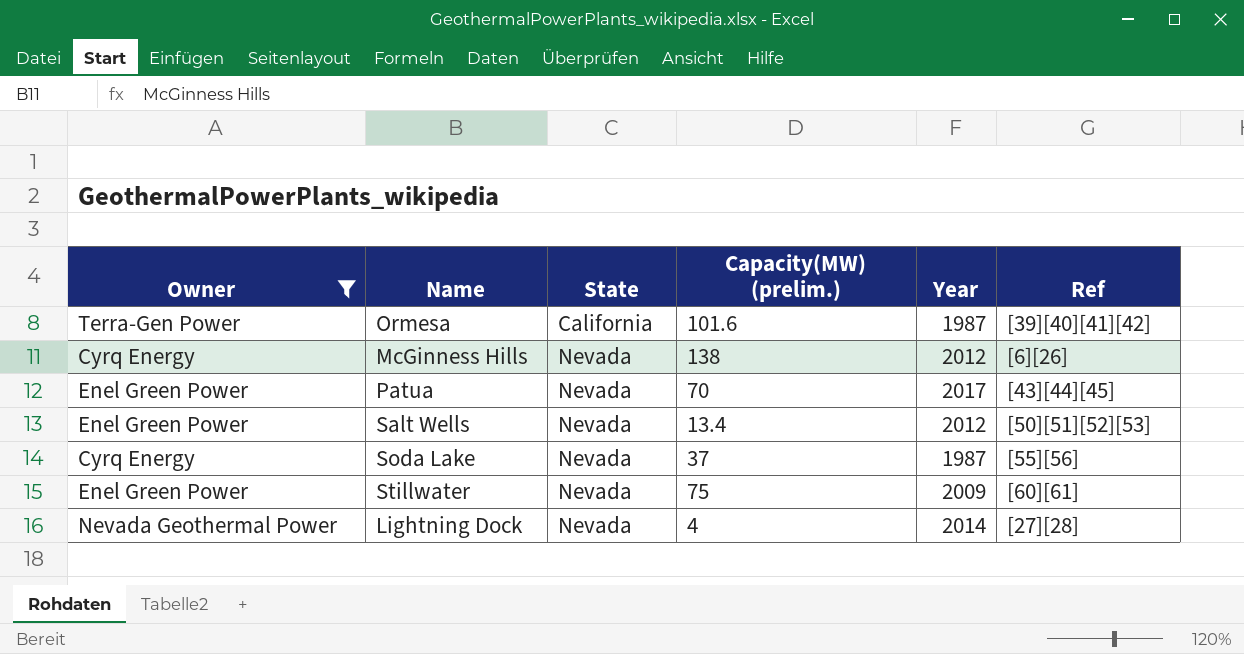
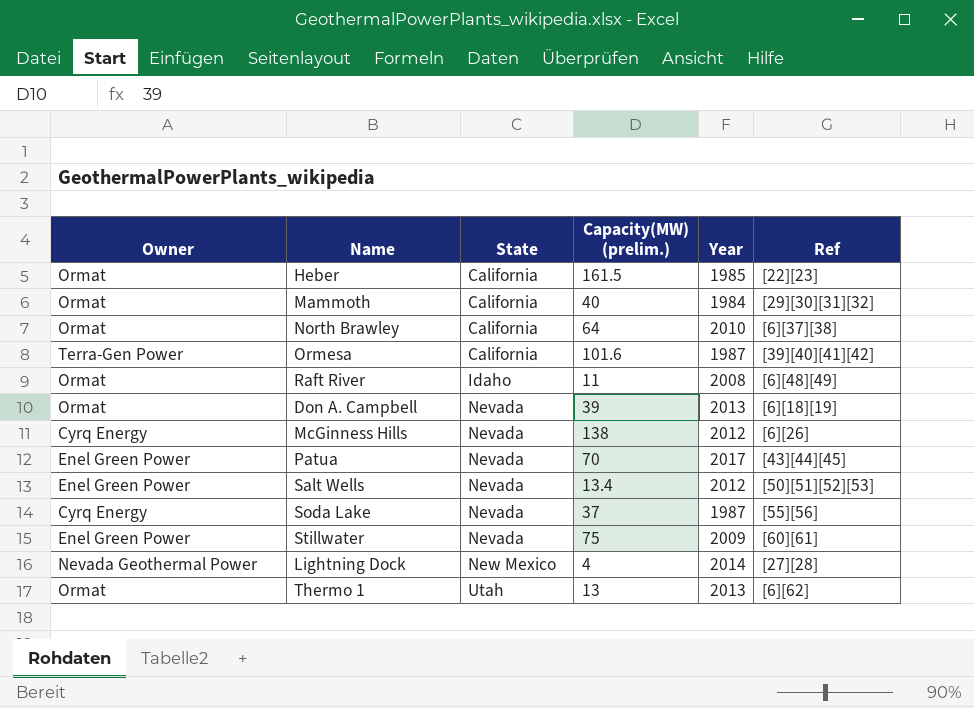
filter: Owner != Ormat -> none
Lightning Dock | State: Nevada -> New Mexico

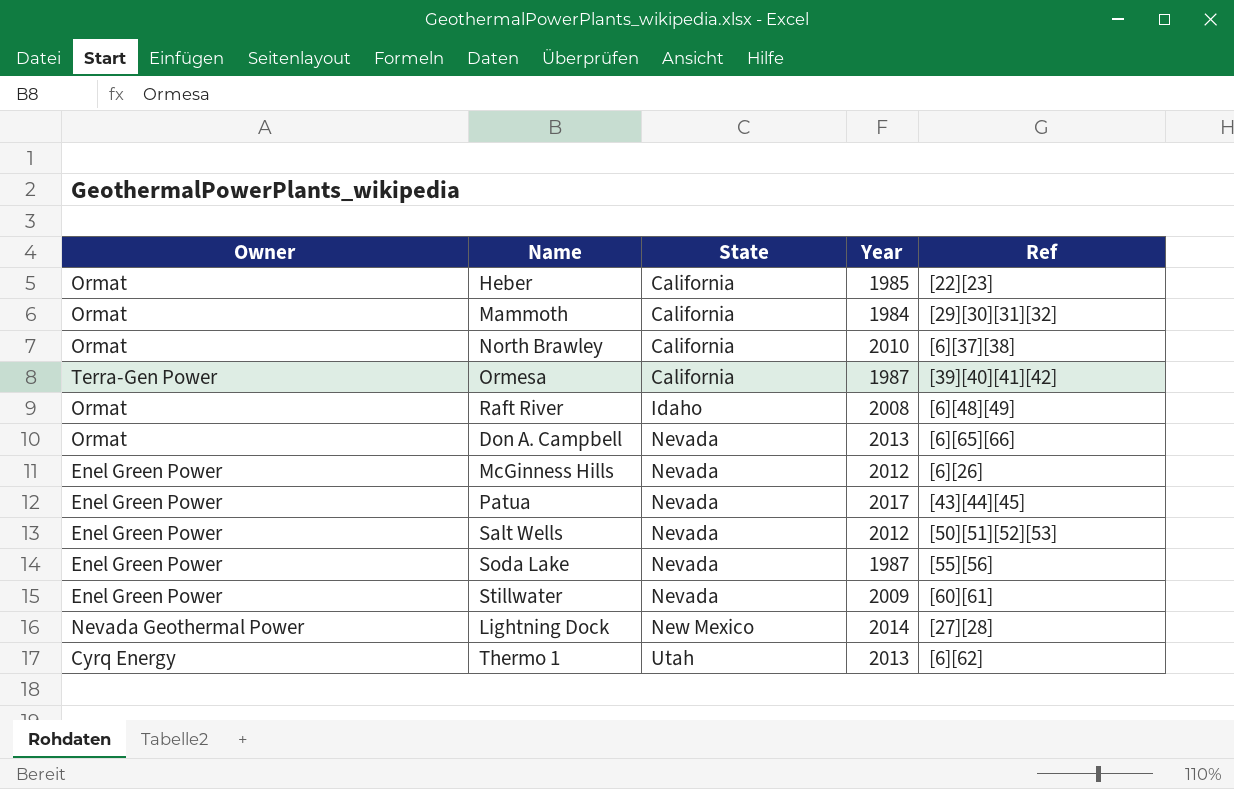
column Capacity(MW) (prelim.) | position: 4 -> none
Don A. Campbell | Ref: [6][18][19] -> [6][65][66]
McGinness Hills | Owner: Cyrq Energy -> Enel Green Power
Soda Lake | Owner: Cyrq Energy -> Enel Green Power
Thermo 1 | Owner: Ormat -> Cyrq Energy

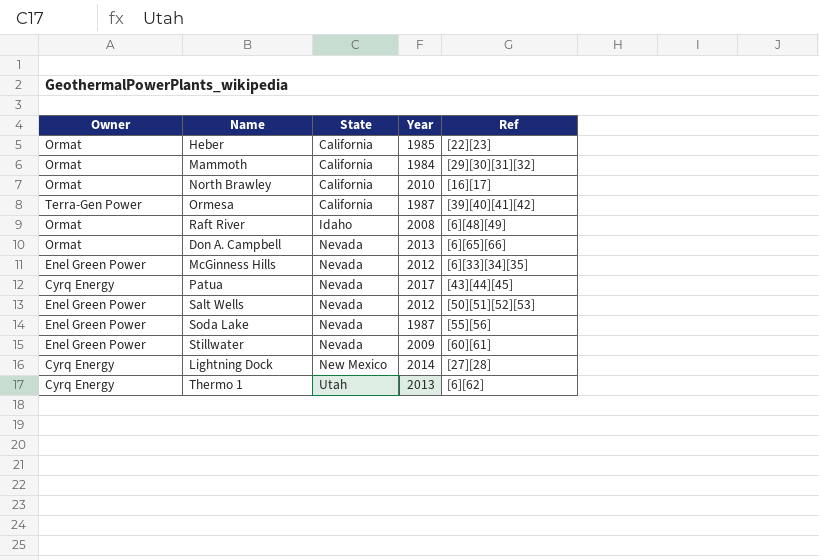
North Brawley | Ref: [6][37][38] -> [16][17]
McGinness Hills | Ref: [6][26] -> [6][33][34][35]
Patua | Owner: Enel Green Power -> Cyrq Energy
Lightning Dock | Owner: Nevada Geothermal Power -> Cyrq Energy

